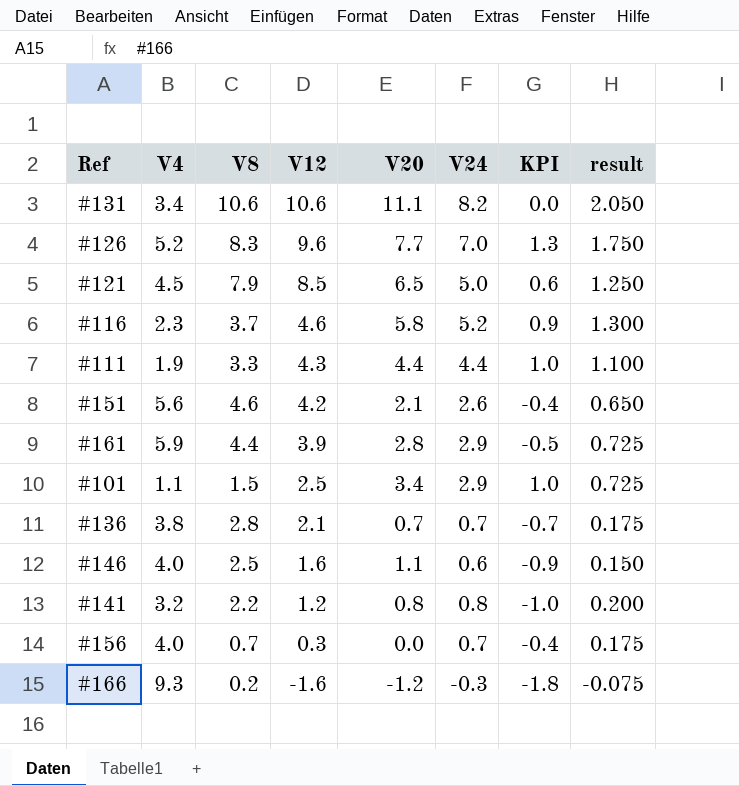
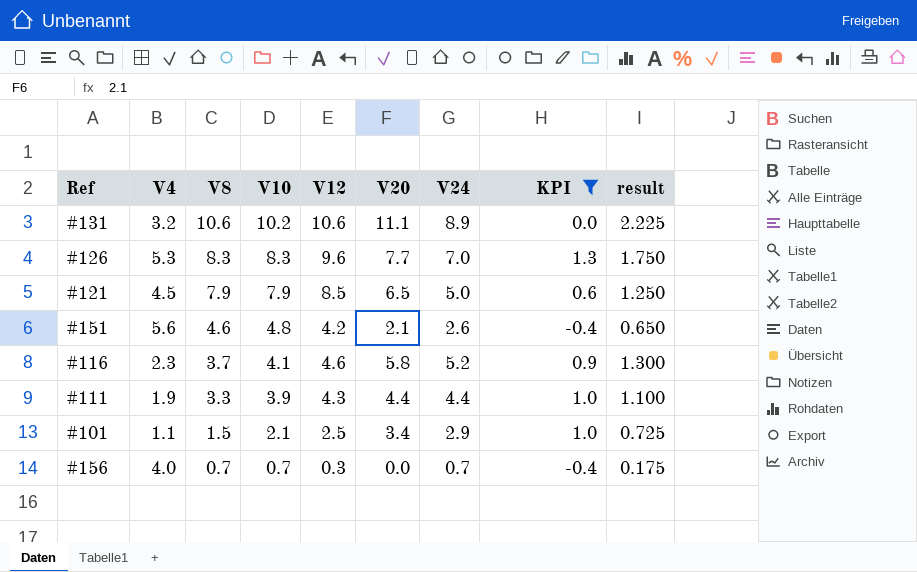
filter: none -> KPI >= -0.4
row order: V12 descending -> V8 descending
column V10 | position: none -> 4
#131 | V4: 3.4 -> 3.2
#131 | V24: 8.2 -> 8.9
#131 | result: 2.050 -> 2.225
#126 | V4: 5.2 -> 5.3

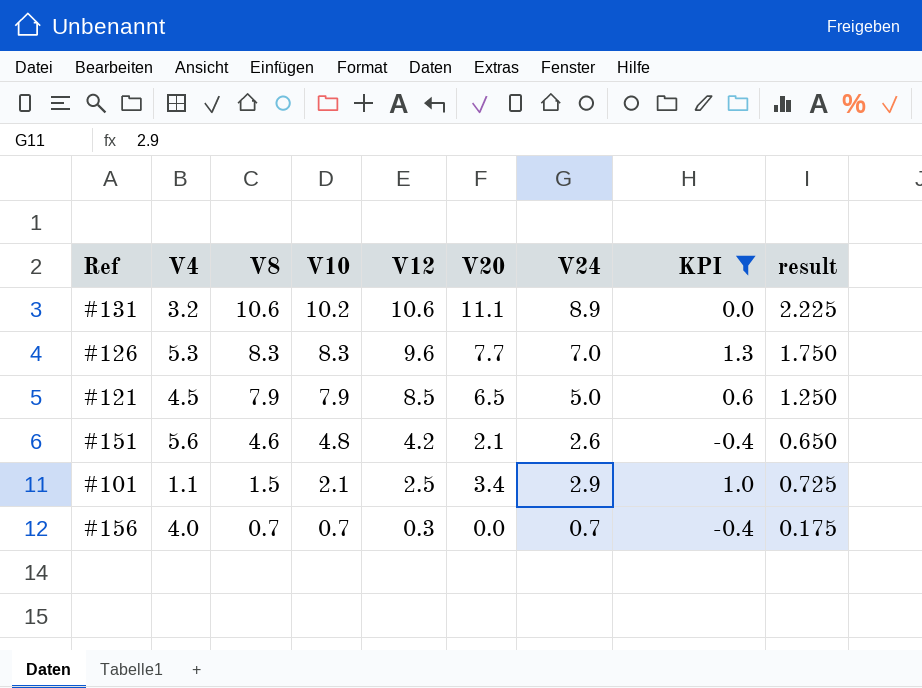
row #116: 2.3 | 3.7 | 4.1 | 4.6 | 5.8 | 5.2 | 0.9 | 1.300 -> none
row #111: 1.9 | 3.3 | 3.9 | 4.3 | 4.4 | 4.4 | 1.0 | 1.100 -> none

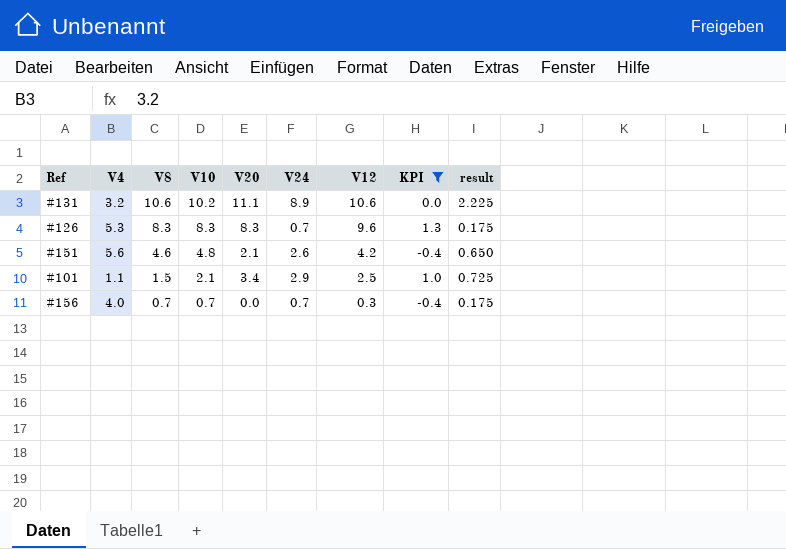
column V12 | position: 5 -> 7
row #121: 4.5 | 7.9 | 7.9 | 8.5 | 6.5 | 5.0 | 0.6 | 1.250 -> none
#126 | V20: 7.7 -> 8.3
#126 | V24: 7.0 -> 0.7
#126 | result: 1.750 -> 0.175

